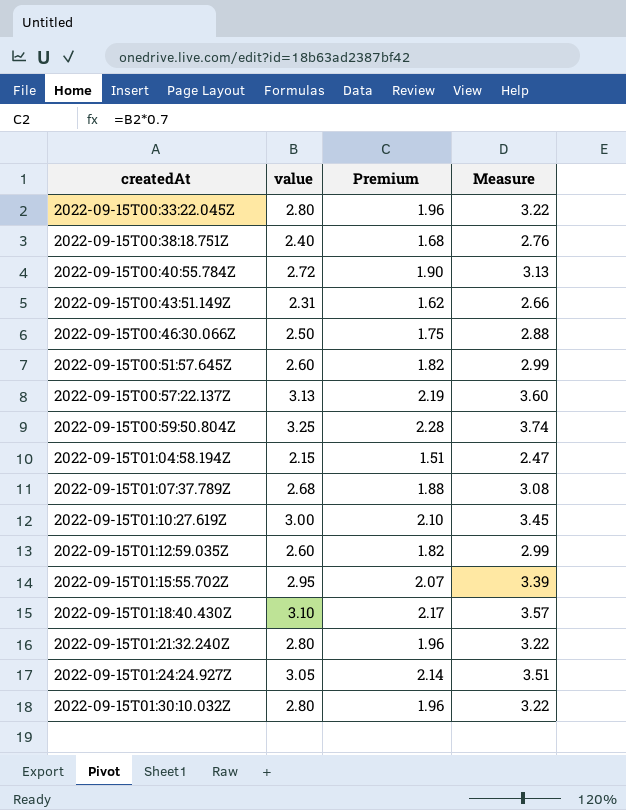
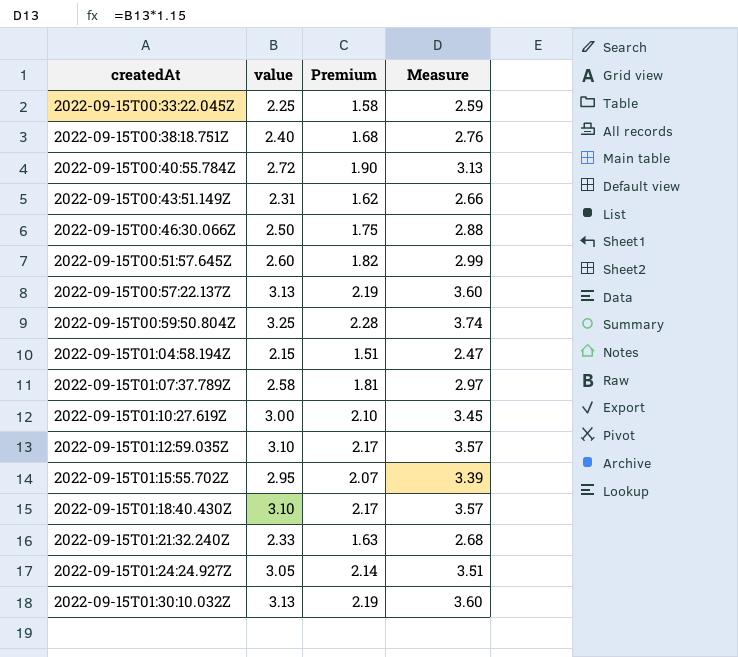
2022-09-15T00:33:22.045Z | value: 2.80 -> 2.25
2022-09-15T00:33:22.045Z | Premium: 1.96 -> 1.58
2022-09-15T00:33:22.045Z | Measure: 3.22 -> 2.59
2022-09-15T01:07:37.789Z | value: 2.68 -> 2.58
2022-09-15T01:07:37.789Z | Premium: 1.88 -> 1.81
2022-09-15T01:07:37.789Z | Measure: 3.08 -> 2.97
2022-09-15T01:12:59.035Z | value: 2.60 -> 3.10
2022-09-15T01:12:59.035Z | Premium: 1.82 -> 2.17
2022-09-15T01:12:59.035Z | Measure: 2.99 -> 3.57
2022-09-15T01:21:32.240Z | value: 2.80 -> 2.33
2022-09-15T01:21:32.240Z | Premium: 1.96 -> 1.63
2022-09-15T01:21:32.240Z | Measure: 3.22 -> 2.68
2022-09-15T01:30:10.032Z | value: 2.80 -> 3.13
2022-09-15T01:30:10.032Z | Premium: 1.96 -> 2.19
2022-09-15T01:30:10.032Z | Measure: 3.22 -> 3.60

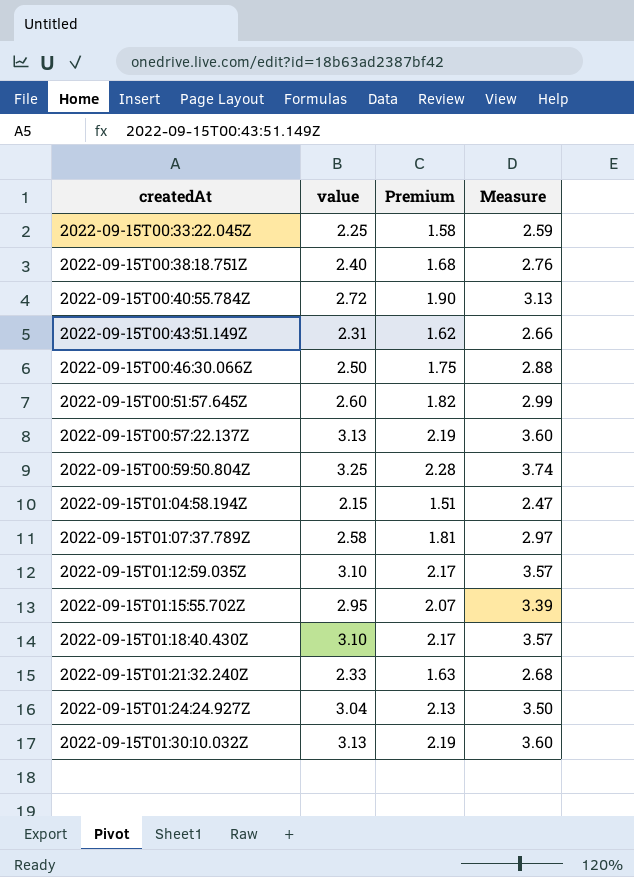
row 2022-09-15T01:10:27.619Z: 3.00 | 2.10 | 3.45 -> none
2022-09-15T01:24:24.927Z | value: 3.05 -> 3.04
2022-09-15T01:24:24.927Z | Premium: 2.14 -> 2.13
2022-09-15T01:24:24.927Z | Measure: 3.51 -> 3.50

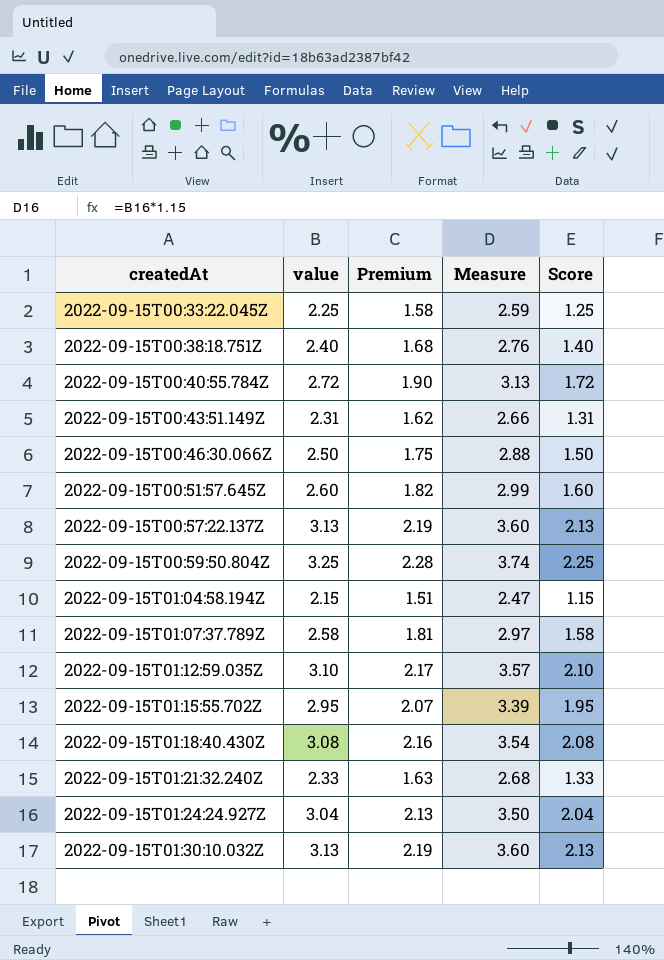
column Score | formula: none -> [value] - 1
2022-09-15T01:18:40.430Z | value: 3.10 -> 3.08
2022-09-15T01:18:40.430Z | Premium: 2.17 -> 2.16
2022-09-15T01:18:40.430Z | Measure: 3.57 -> 3.54

